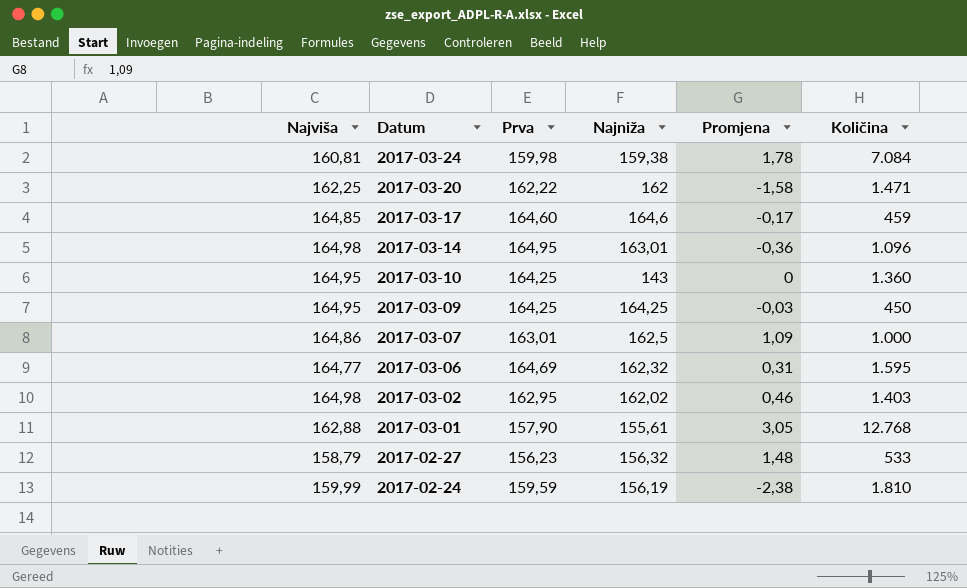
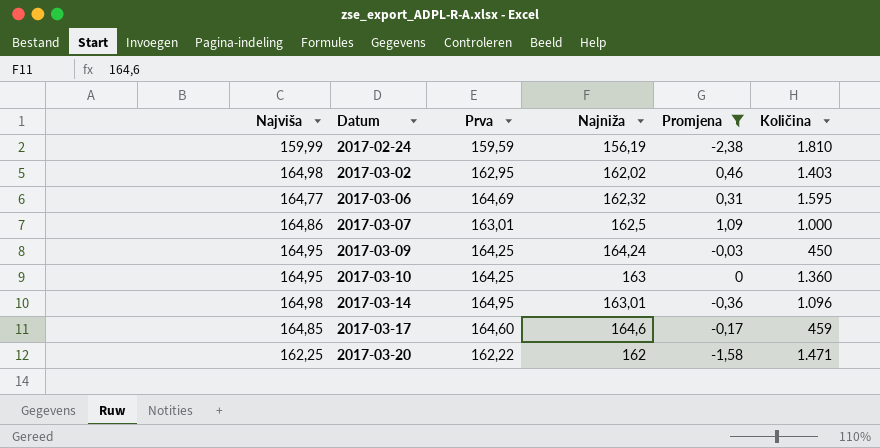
filter: none -> Promjena <= 1,09
row order: Datum descending -> Datum ascending
2017-03-09 | Najniža: 164,25 -> 164,24
2017-03-10 | Najniža: 143 -> 163

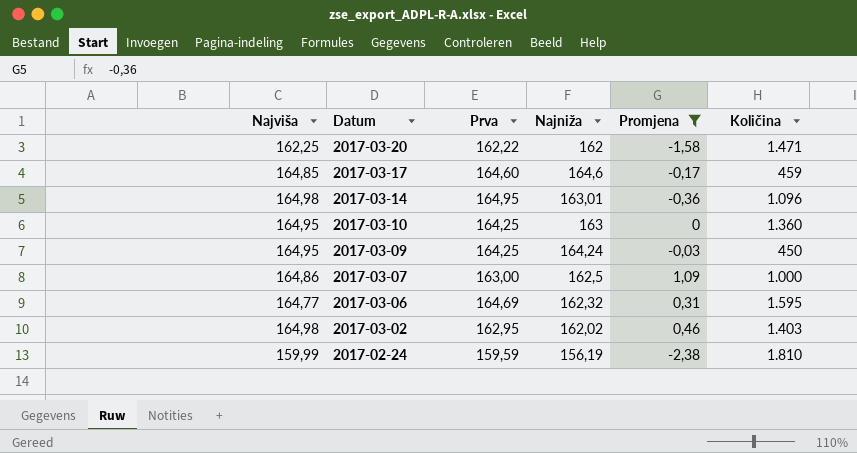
row order: Datum ascending -> Datum descending
2017-03-07 | Prva: 163,01 -> 163,00

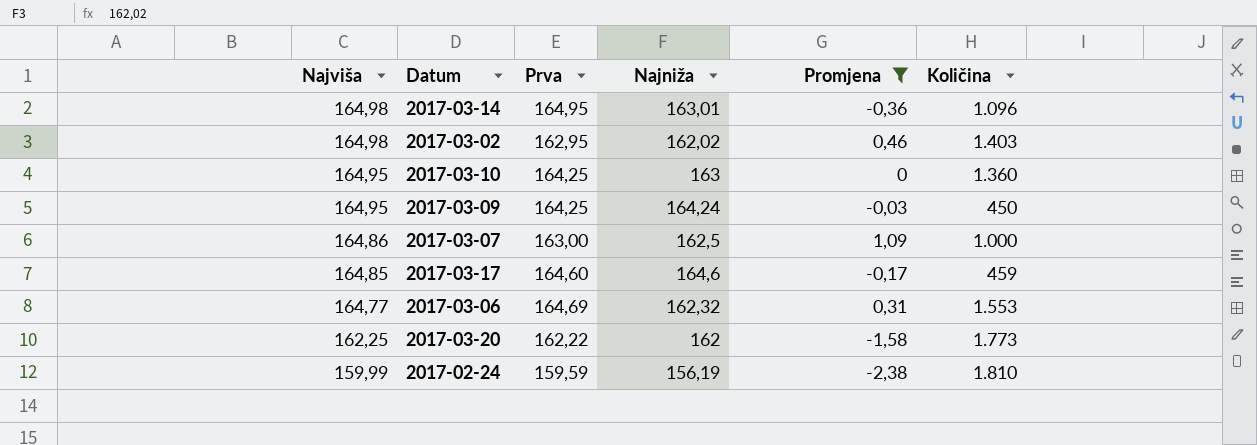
row order: Datum descending -> Najviša descending
2017-03-06 | Količina: 1.595 -> 1.553
2017-03-20 | Količina: 1.471 -> 1.773

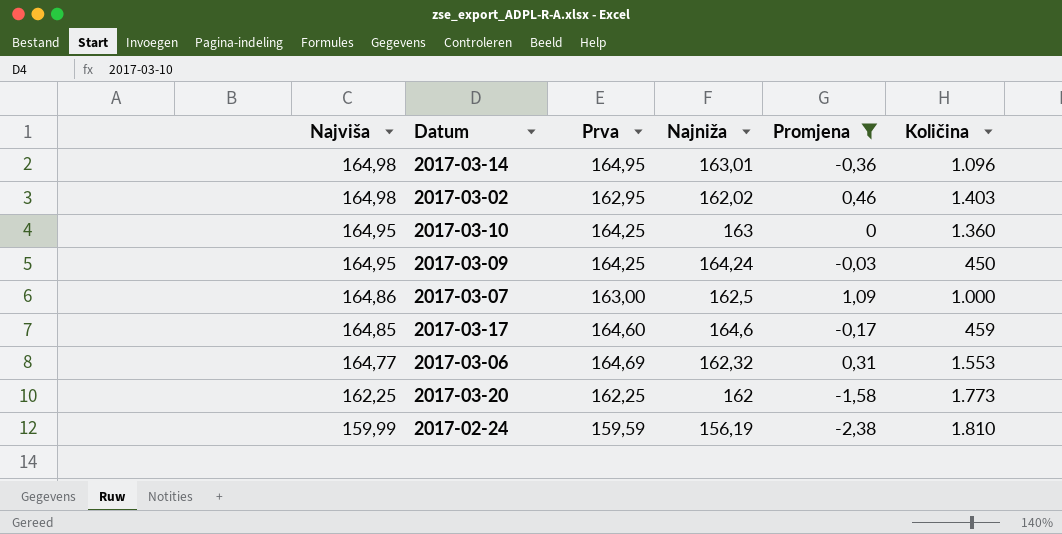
2017-03-20 | Prva: 162,22 -> 162,25

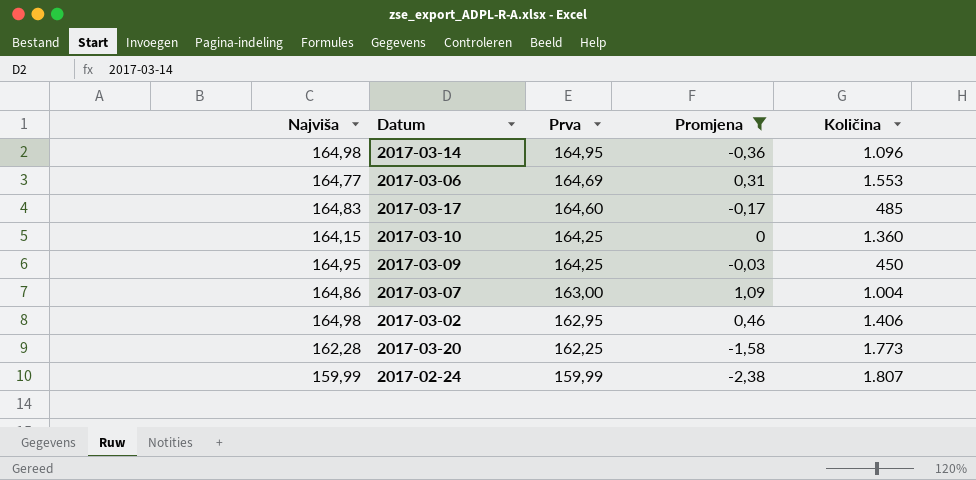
row order: Najviša descending -> Prva descending
column Najniža | position: 4 -> none
2017-03-17 | Najviša: 164,85 -> 164,83
2017-03-17 | Količina: 459 -> 485
2017-03-10 | Najviša: 164,95 -> 164,15
2017-03-07 | Količina: 1.000 -> 1.004
2017-03-02 | Količina: 1.403 -> 1.406
2017-03-20 | Najviša: 162,25 -> 162,28
2017-02-24 | Prva: 159,59 -> 159,99
2017-02-24 | Količina: 1.810 -> 1.807

